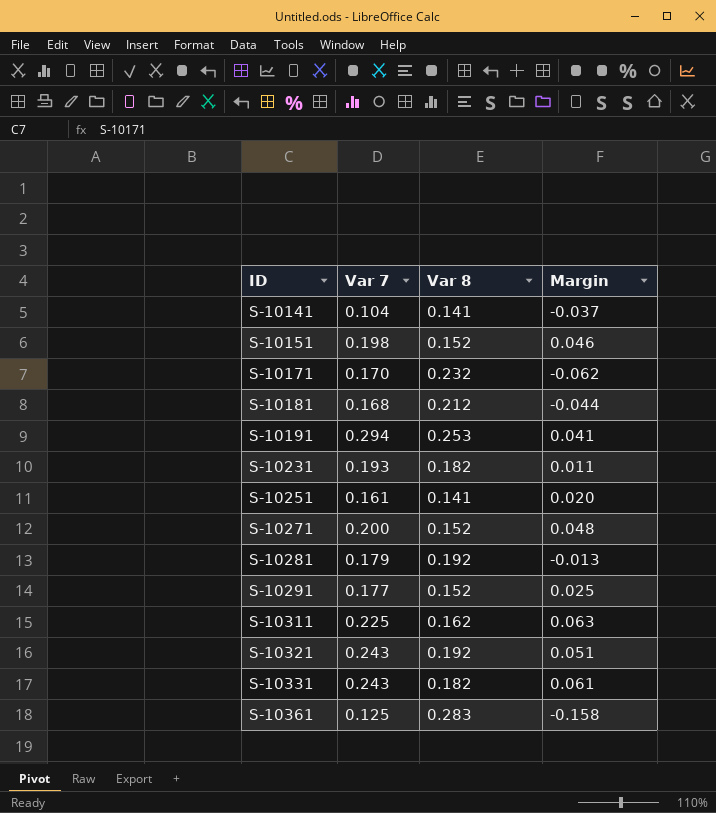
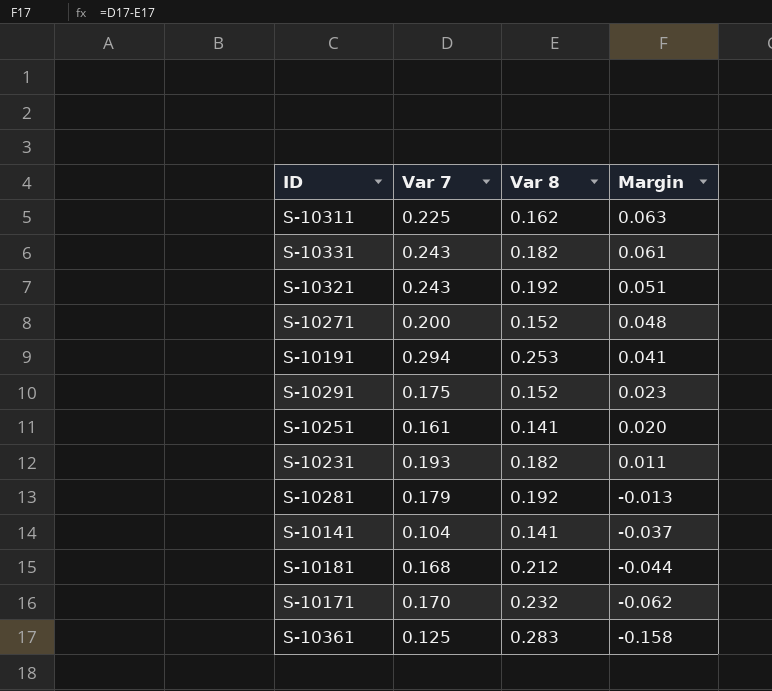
row order: ID ascending -> Margin descending
row S-10151: 0.198 | 0.152 | 0.046 -> none
S-10291 | Var 7: 0.177 -> 0.175
S-10291 | Margin: 0.025 -> 0.023

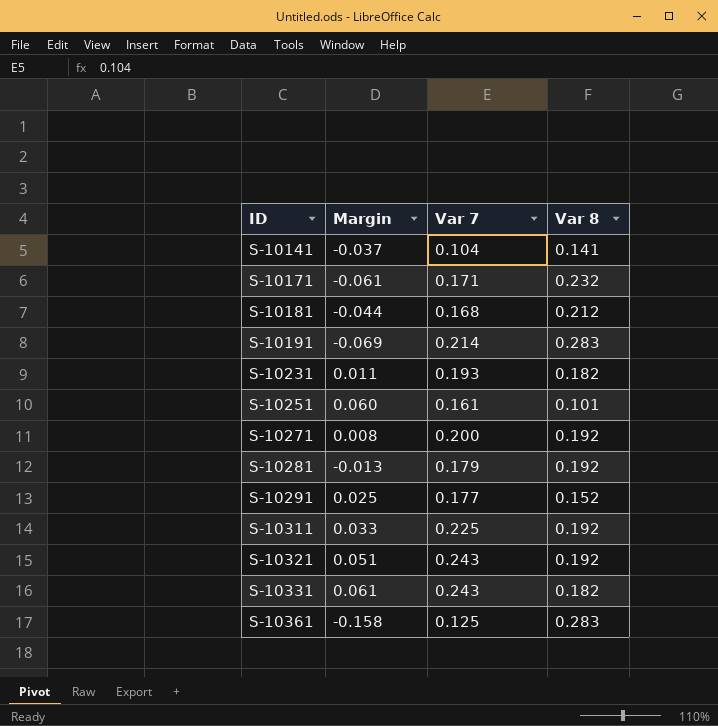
row order: Margin descending -> ID ascending
column Margin | position: 4 -> 2
S-10171 | Margin: -0.062 -> -0.061
S-10171 | Var 7: 0.170 -> 0.171
S-10191 | Margin: 0.041 -> -0.069
S-10191 | Var 7: 0.294 -> 0.214
S-10191 | Var 8: 0.253 -> 0.283
S-10251 | Margin: 0.020 -> 0.060
S-10251 | Var 8: 0.141 -> 0.101
S-10271 | Margin: 0.048 -> 0.008
S-10271 | Var 8: 0.152 -> 0.192
S-10291 | Margin: 0.023 -> 0.025
S-10291 | Var 7: 0.175 -> 0.177
S-10311 | Margin: 0.063 -> 0.033
S-10311 | Var 8: 0.162 -> 0.192

